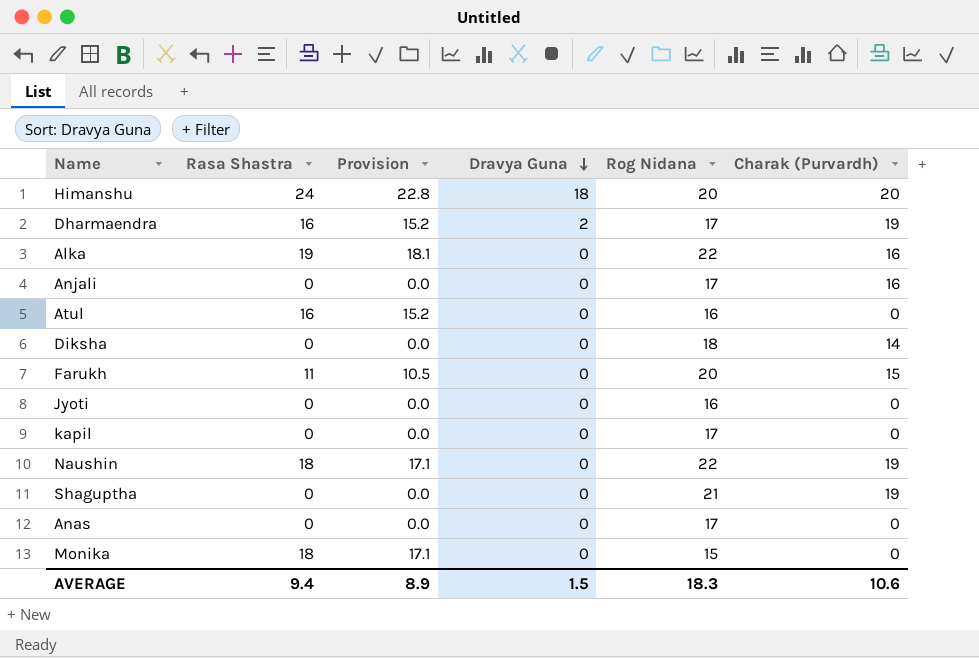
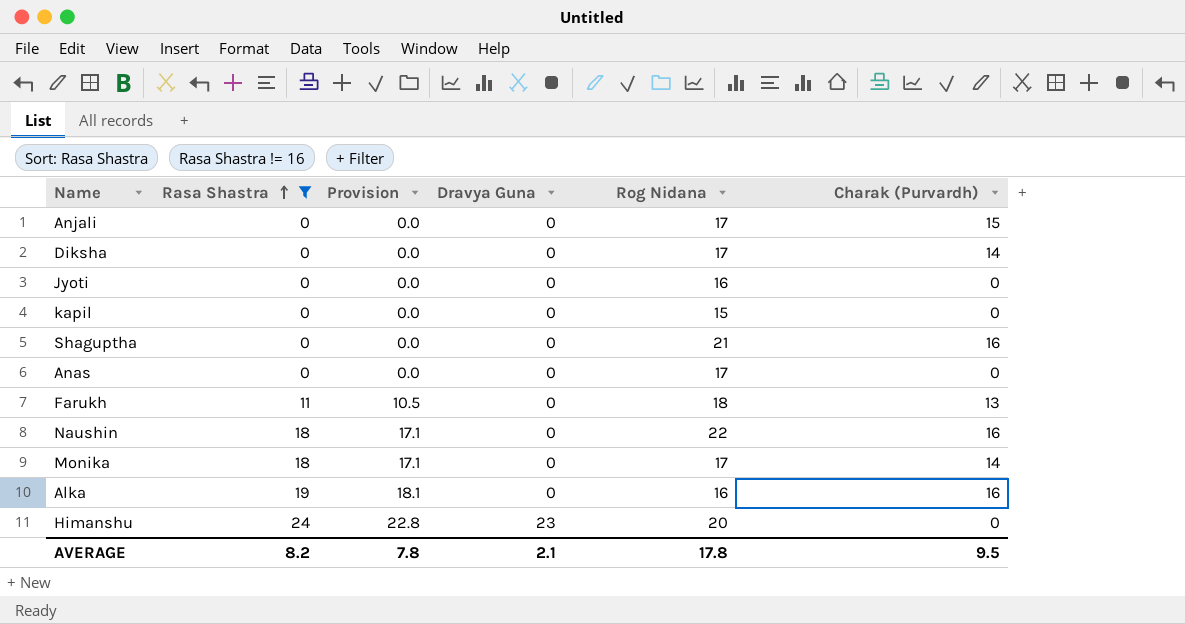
filter: none -> Rasa Shastra != 16
row order: Dravya Guna descending -> Rasa Shastra ascending
Anjali | Charak (Purvardh): 16 -> 15
Diksha | Rog Nidana: 18 -> 17
kapil | Rog Nidana: 17 -> 15
Shaguptha | Charak (Purvardh): 19 -> 16
Farukh | Rog Nidana: 20 -> 18
Farukh | Charak (Purvardh): 15 -> 13
Naushin | Charak (Purvardh): 19 -> 16
Monika | Rog Nidana: 15 -> 17
Monika | Charak (Purvardh): 0 -> 14
Alka | Rog Nidana: 22 -> 16
Himanshu | Dravya Guna: 18 -> 23
Himanshu | Charak (Purvardh): 20 -> 0
AVERAGE | Rasa Shastra: 9.4 -> 8.2
AVERAGE | Provision: 8.9 -> 7.8
AVERAGE | Dravya Guna: 1.5 -> 2.1
AVERAGE | Rog Nidana: 18.3 -> 17.8
AVERAGE | Charak (Purvardh): 10.6 -> 9.5

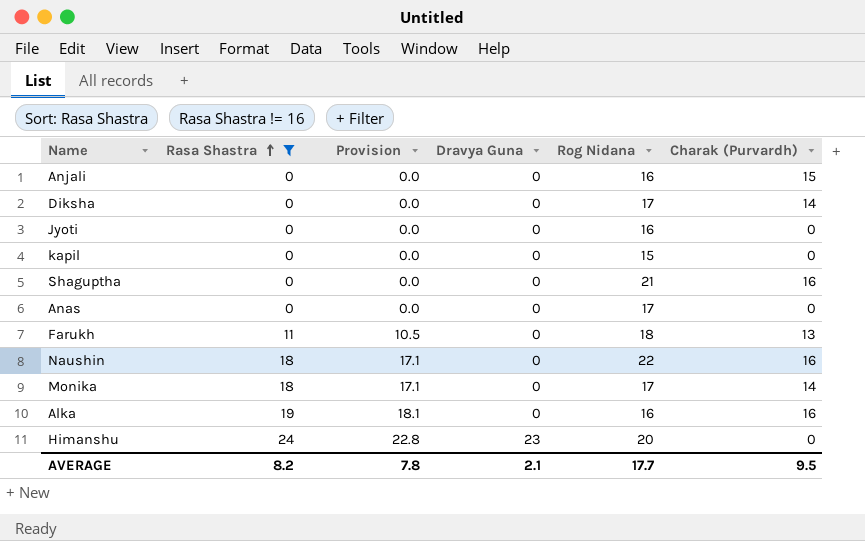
Anjali | Rog Nidana: 17 -> 16
AVERAGE | Rog Nidana: 17.8 -> 17.7

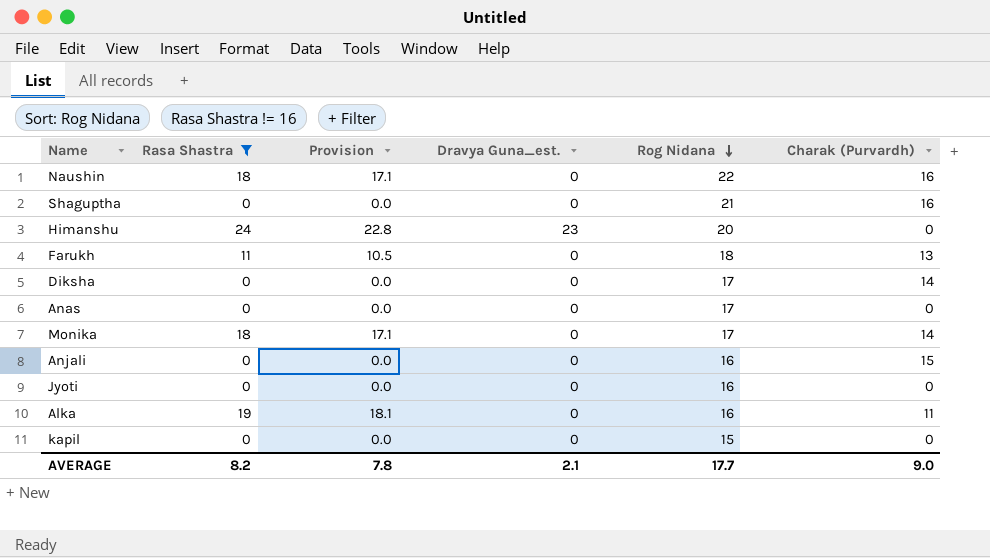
row order: Rasa Shastra ascending -> Rog Nidana descending
column name: Dravya Guna -> Dravya Guna_est.
Alka | Charak (Purvardh): 16 -> 11
AVERAGE | Charak (Purvardh): 9.5 -> 9.0

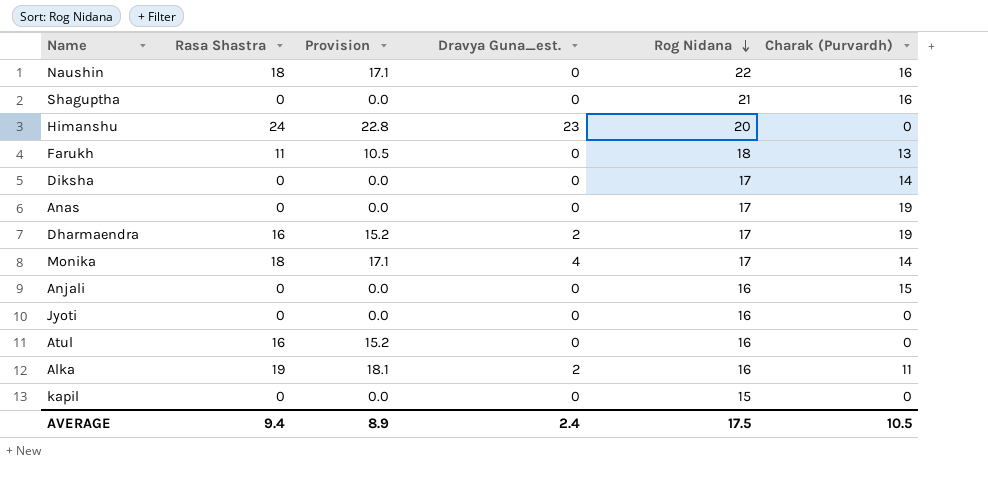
filter: Rasa Shastra != 16 -> none
Anas | Charak (Purvardh): 0 -> 19
Monika | Dravya Guna_est.: 0 -> 4
Alka | Dravya Guna_est.: 0 -> 2
AVERAGE | Rasa Shastra: 8.2 -> 9.4
AVERAGE | Provision: 7.8 -> 8.9
AVERAGE | Dravya Guna_est.: 2.1 -> 2.4
AVERAGE | Rog Nidana: 17.7 -> 17.5
AVERAGE | Charak (Purvardh): 9.0 -> 10.5

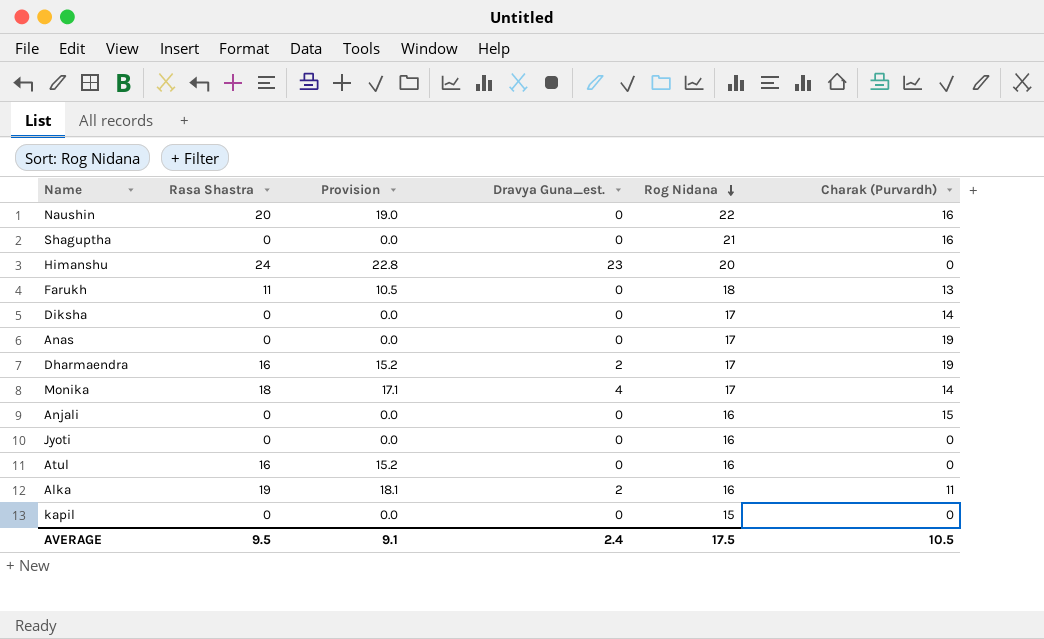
Naushin | Rasa Shastra: 18 -> 20
Naushin | Provision: 17.1 -> 19.0
AVERAGE | Rasa Shastra: 9.4 -> 9.5
AVERAGE | Provision: 8.9 -> 9.1

